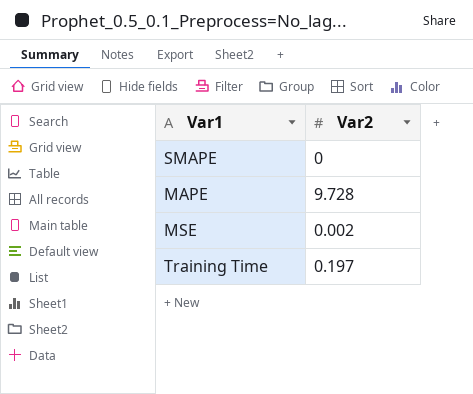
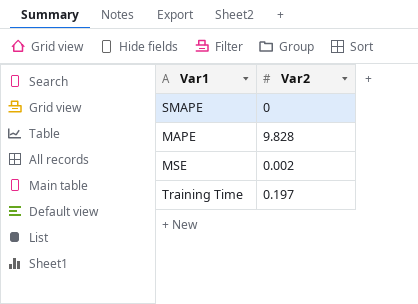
MAPE | Var2: 9.728 -> 9.828

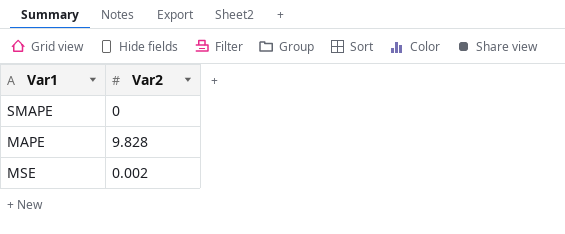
row Training Time: 0.197 -> none

